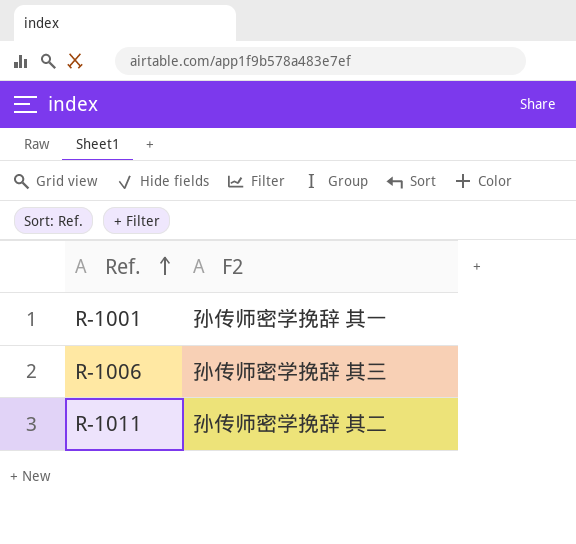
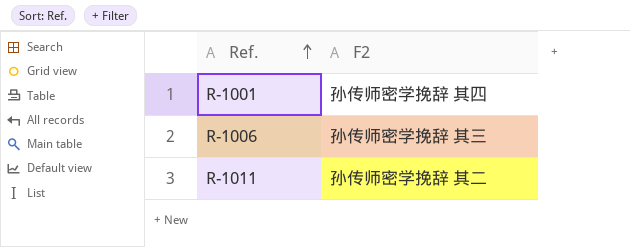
R-1001 | F2: 孙传师密学挽辞 其一 -> 孙传师密学挽辞 其四

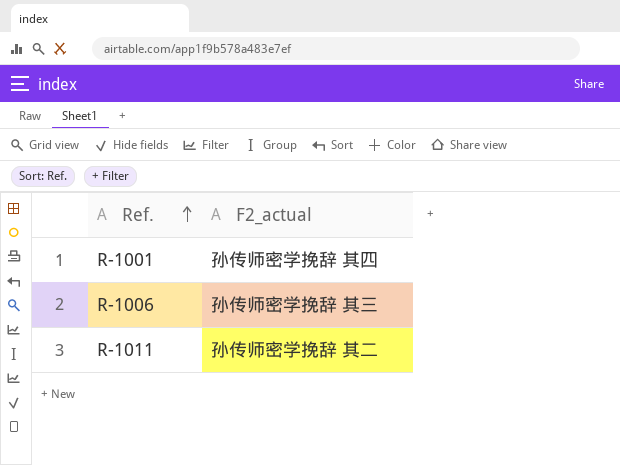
column name: F2 -> F2_actual

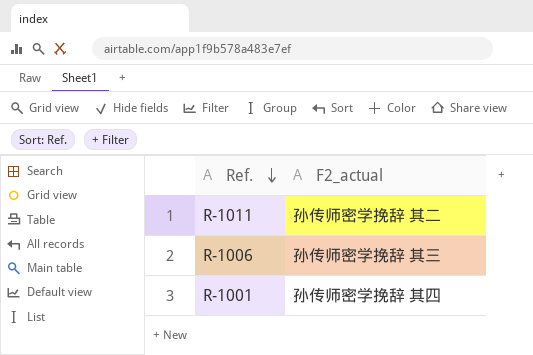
row order: Ref. ascending -> Ref. descending

